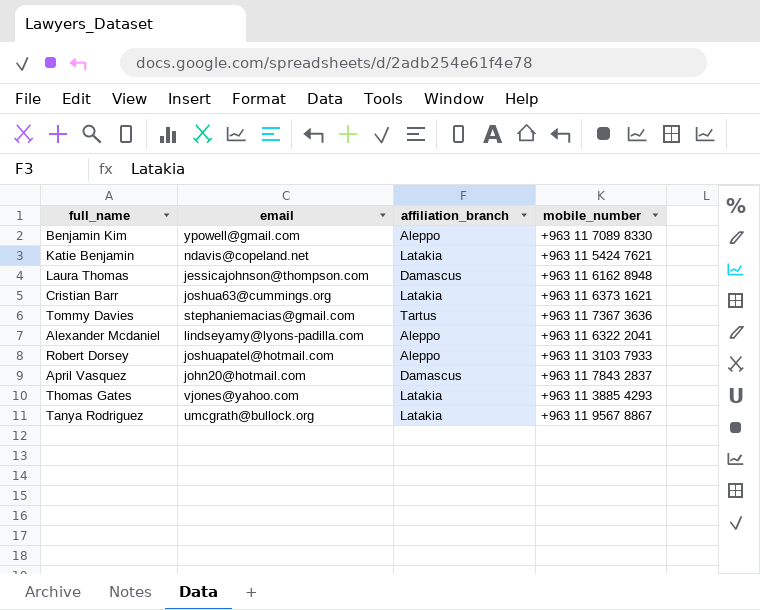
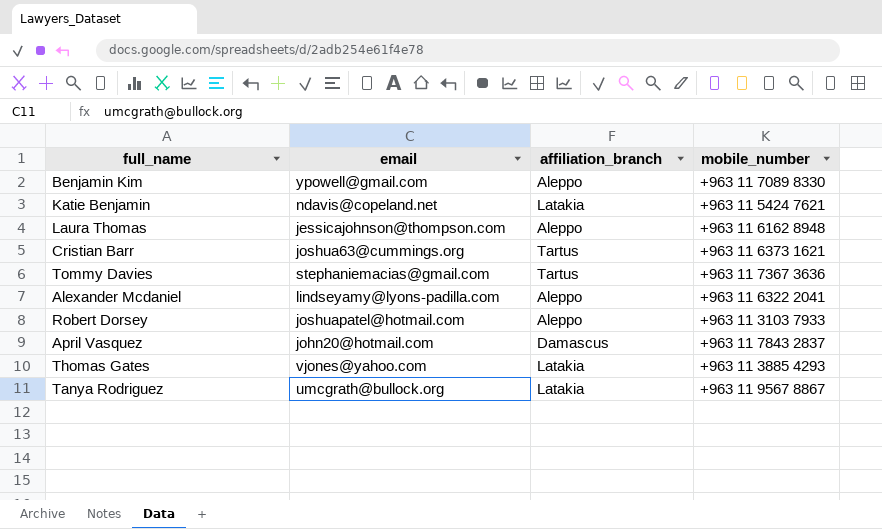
Laura Thomas | affiliation_branch: Damascus -> Aleppo
Cristian Barr | affiliation_branch: Latakia -> Tartus

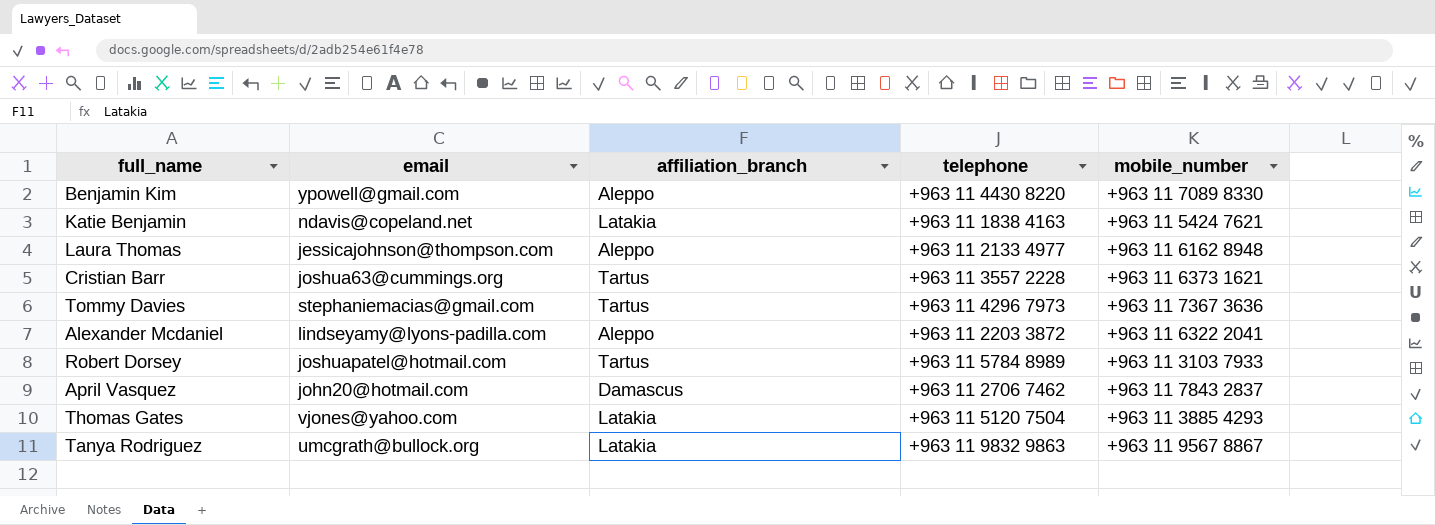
column telephone | position: none -> 4
Robert Dorsey | affiliation_branch: Aleppo -> Tartus

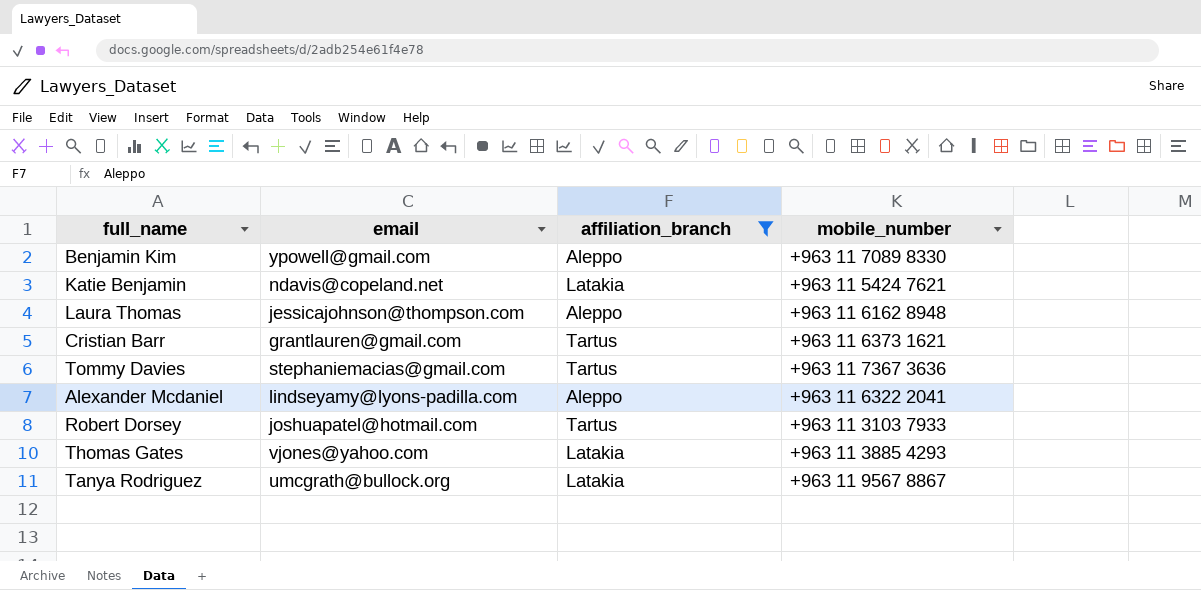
filter: none -> affiliation_branch != Damascus
column telephone | position: 4 -> none
Cristian Barr | email: joshua63@cummings.org -> grantlauren@gmail.com

